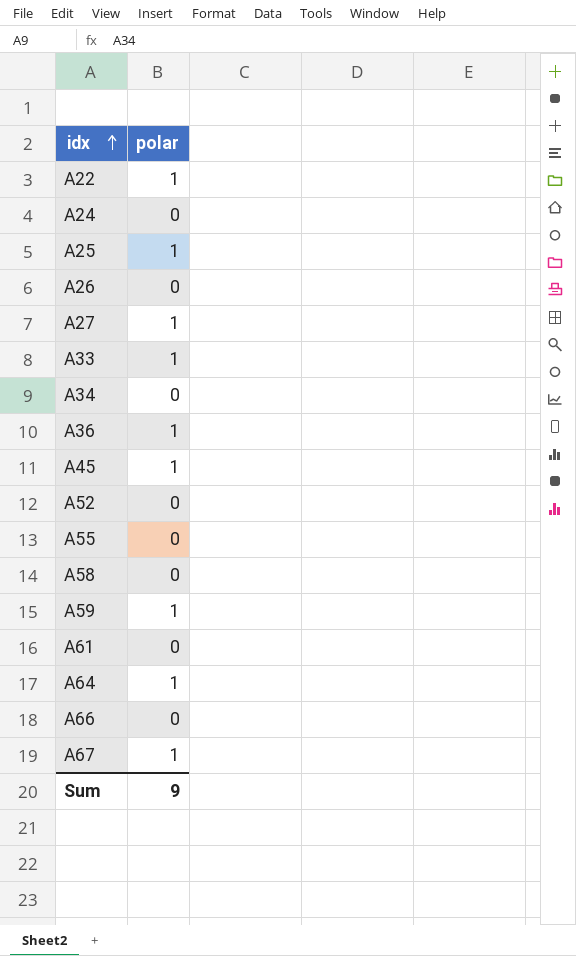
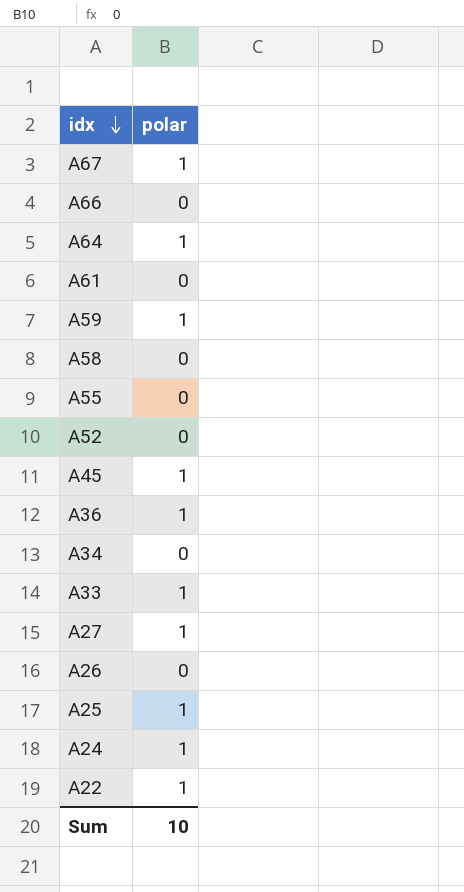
row order: idx ascending -> idx descending
A24 | polar: 0 -> 1
Sum | polar: 9 -> 10

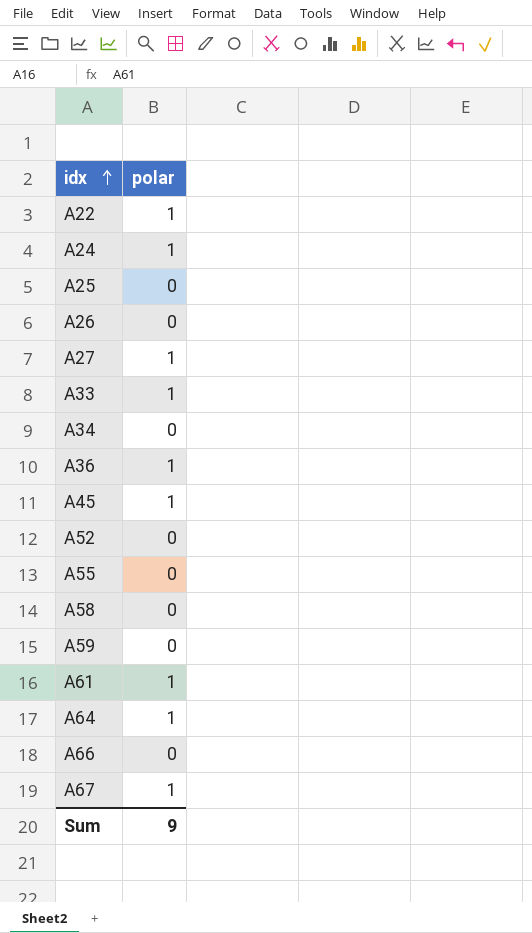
row order: idx descending -> idx ascending
A25 | polar: 1 -> 0
A59 | polar: 1 -> 0
A61 | polar: 0 -> 1
Sum | polar: 10 -> 9

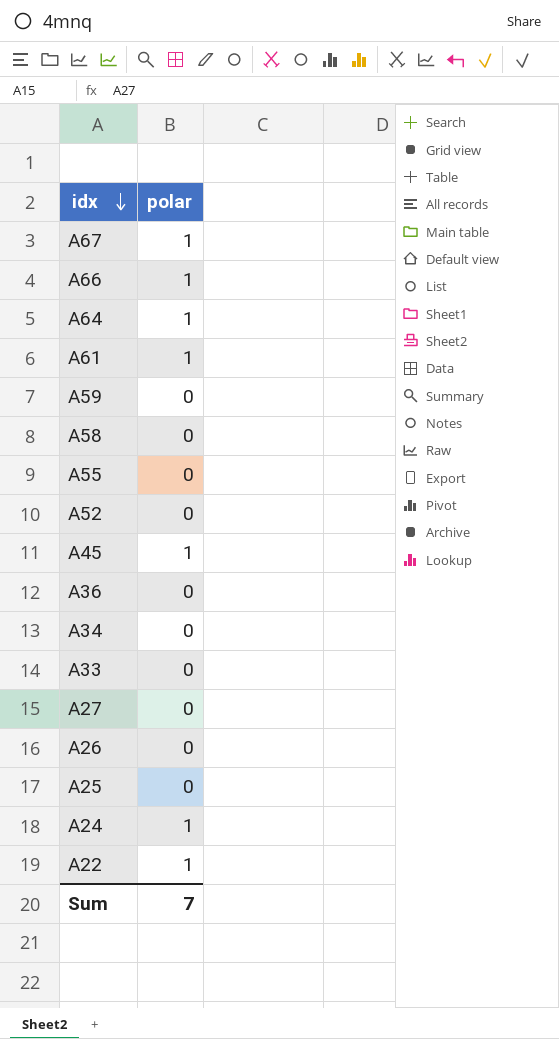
row order: idx ascending -> idx descending
A66 | polar: 0 -> 1
A36 | polar: 1 -> 0
A33 | polar: 1 -> 0
A27 | polar: 1 -> 0
Sum | polar: 9 -> 7

